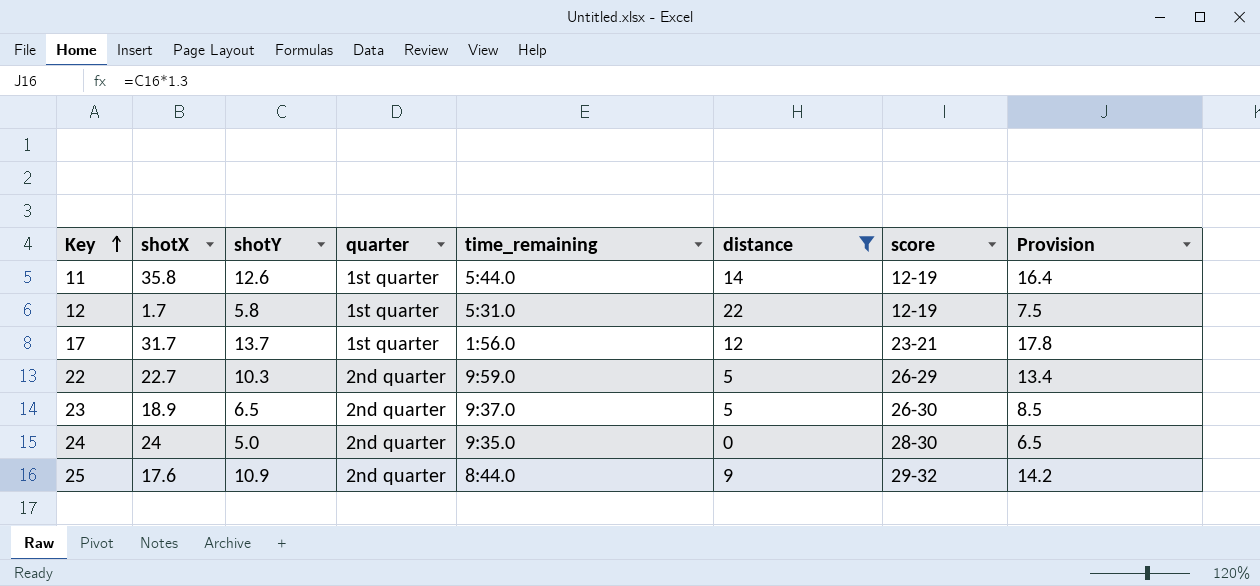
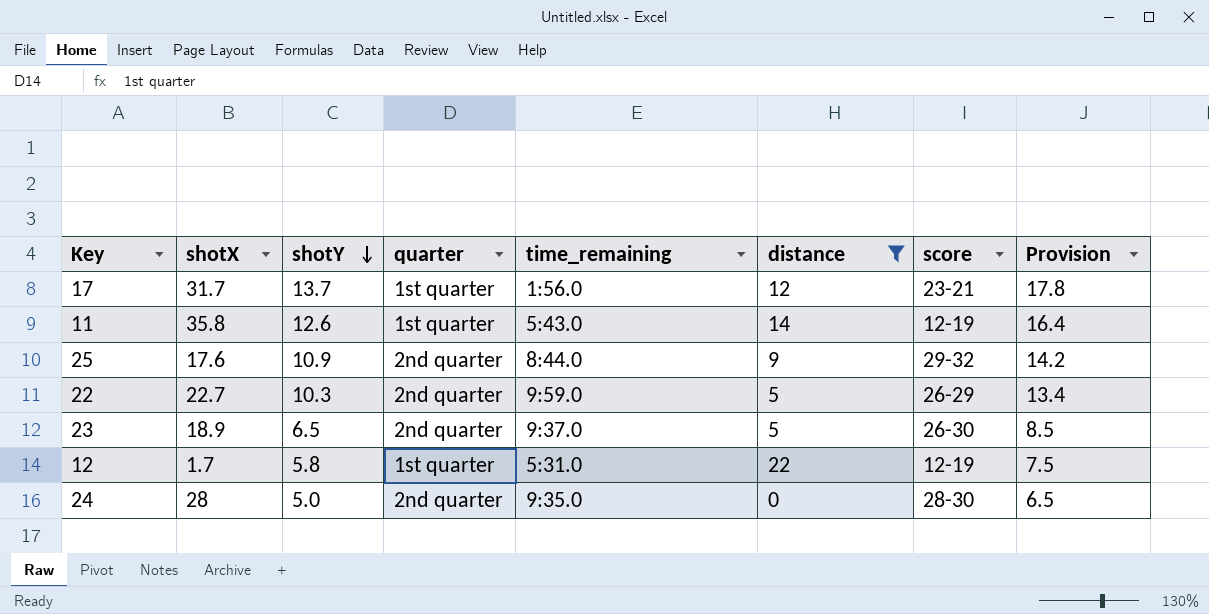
row order: Key ascending -> shotY descending
11 | time_remaining: 5:44.0 -> 5:43.0
24 | shotX: 24 -> 28

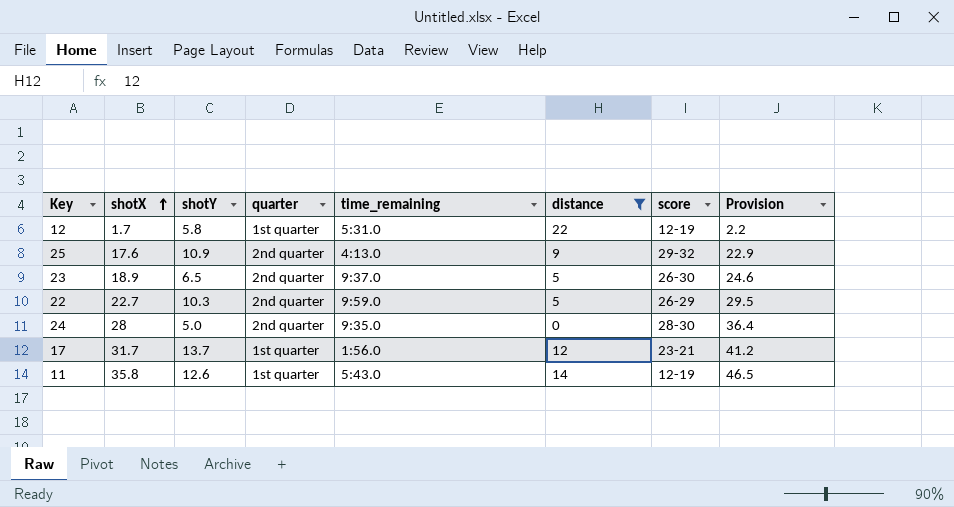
row order: shotY descending -> shotX ascending
column Provision | formula: [shotY] * 1.3 -> [shotX] * 1.3
25 | time_remaining: 8:44.0 -> 4:13.0

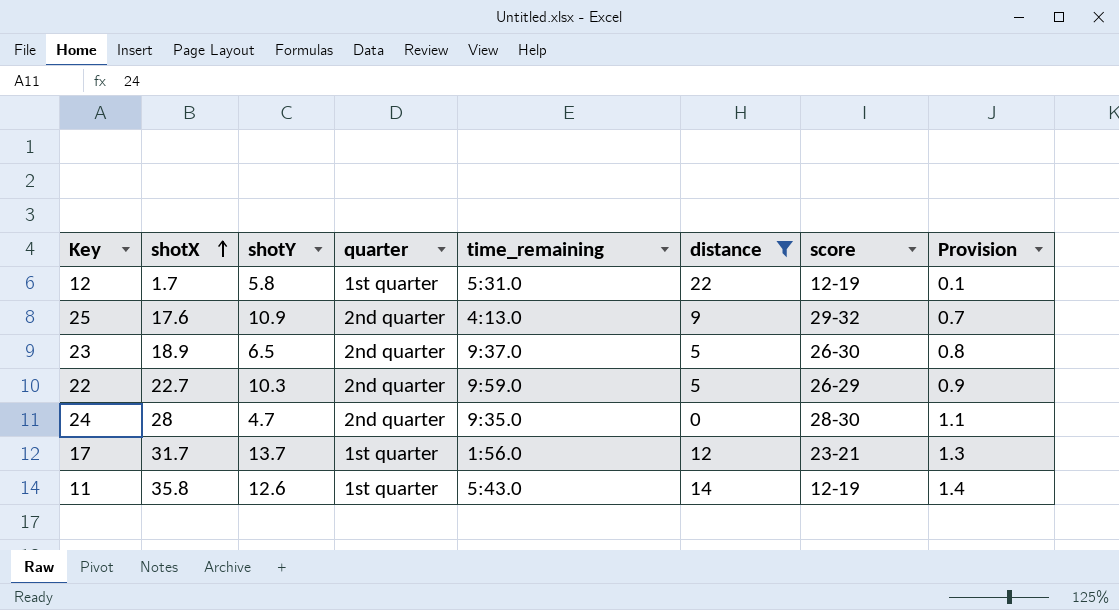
column Provision | formula: [shotX] * 1.3 -> [shotX] * 0.04
24 | shotY: 5.0 -> 4.7

